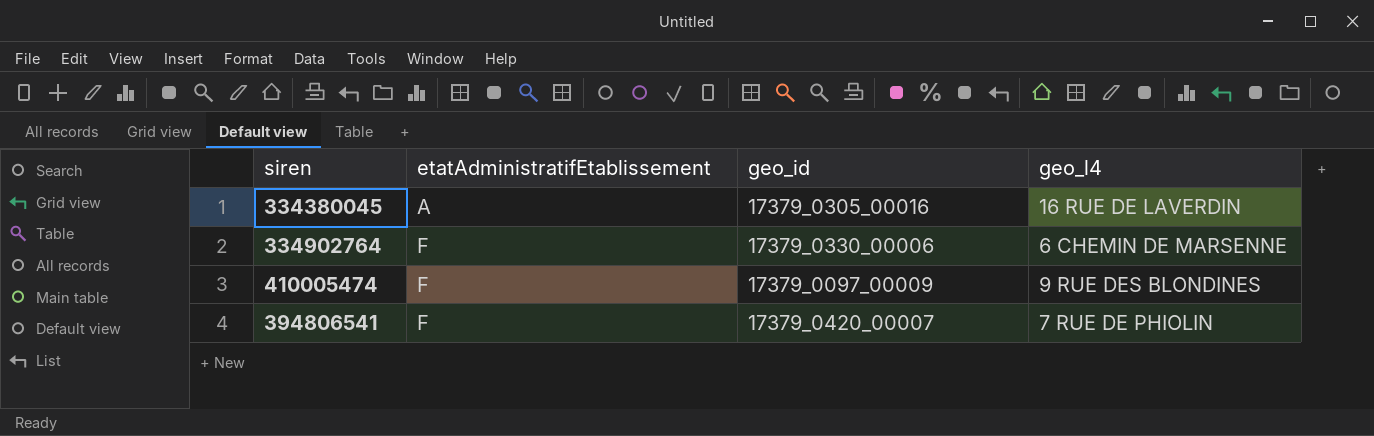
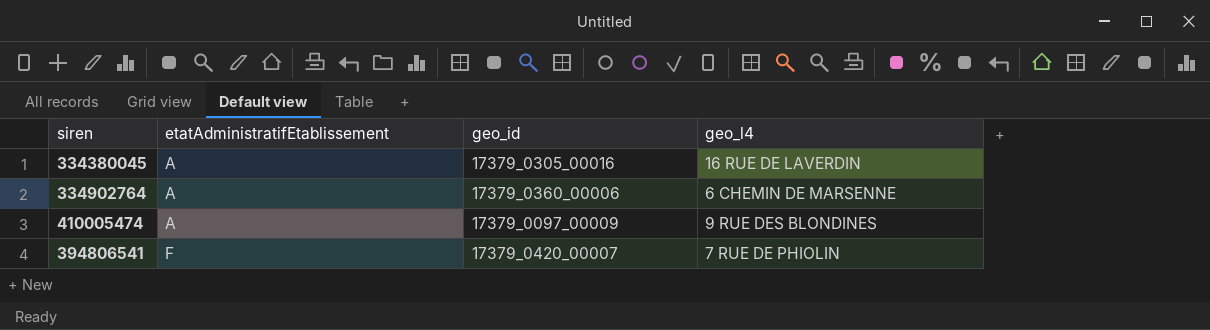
334902764 | etatAdministratifEtablissement: F -> A
334902764 | geo_id: 17379_0330_00006 -> 17379_0360_00006
410005474 | etatAdministratifEtablissement: F -> A

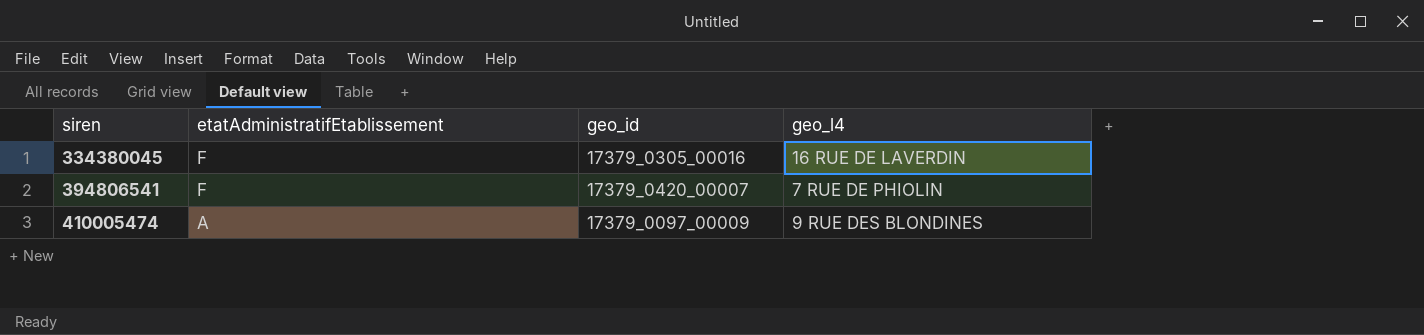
row order: etatAdministratifEtablissement ascending -> siren ascending
row 334902764: A | 17379_0360_00006 | 6 CHEMIN DE MARSENNE -> none
334380045 | etatAdministratifEtablissement: A -> F

